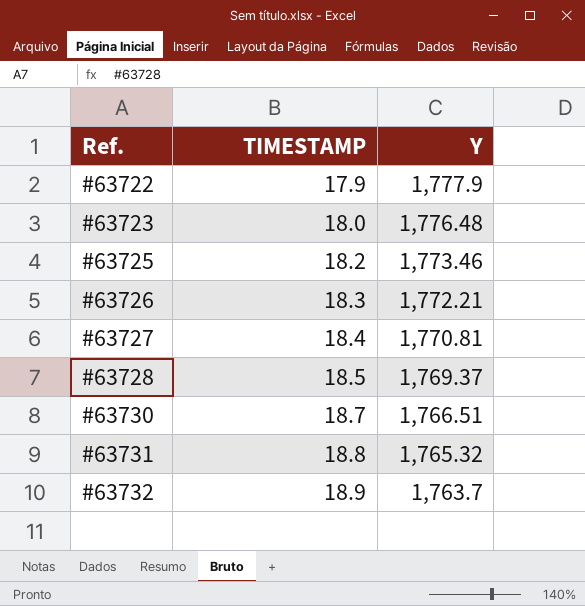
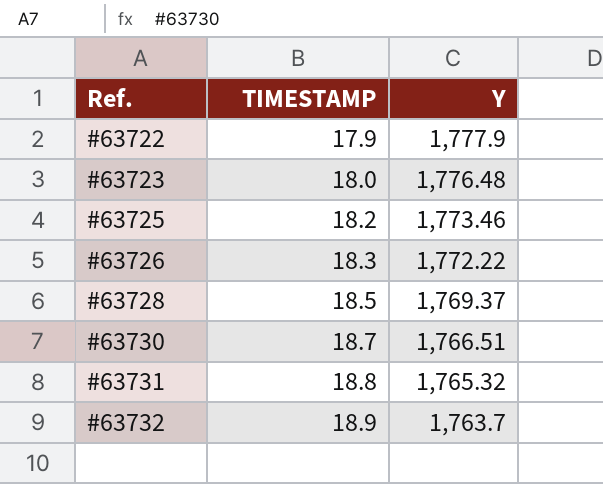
row #63727: 18.4 | 1,770.81 -> none
#63726 | Y: 1,772.21 -> 1,772.22

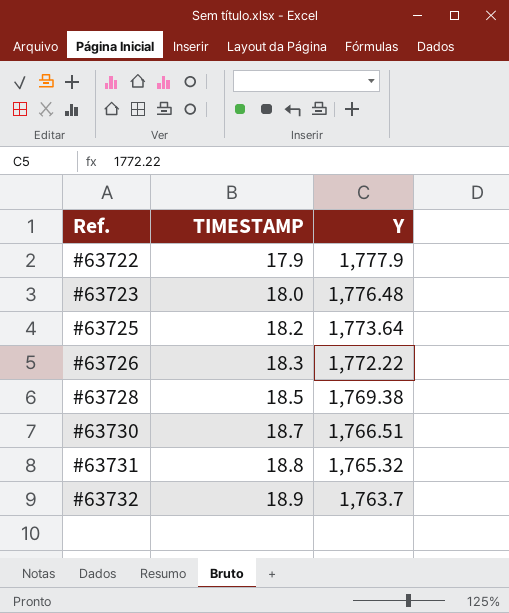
#63725 | Y: 1,773.46 -> 1,773.64
#63728 | Y: 1,769.37 -> 1,769.38

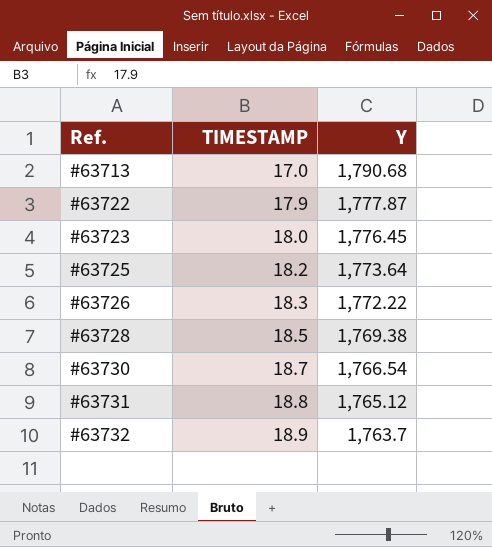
row #63713: none -> 17.0 | 1,790.68
#63722 | Y: 1,777.9 -> 1,777.87
#63723 | Y: 1,776.48 -> 1,776.45
#63730 | Y: 1,766.51 -> 1,766.54
#63731 | Y: 1,765.32 -> 1,765.12

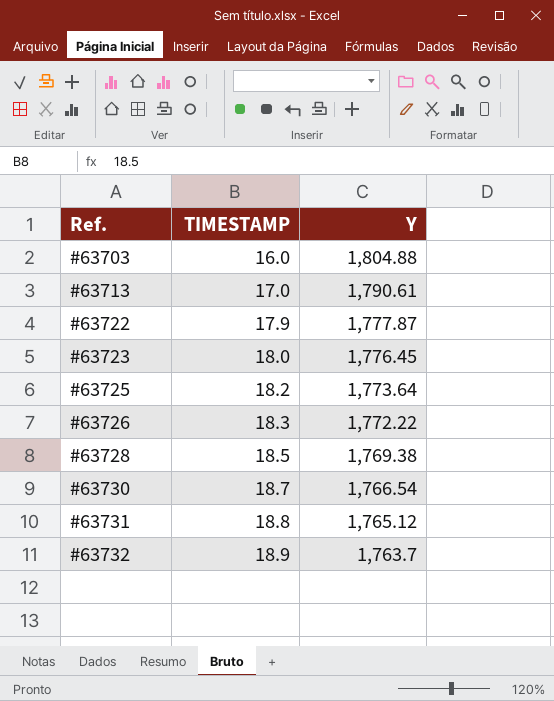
row #63703: none -> 16.0 | 1,804.88
#63713 | Y: 1,790.68 -> 1,790.61

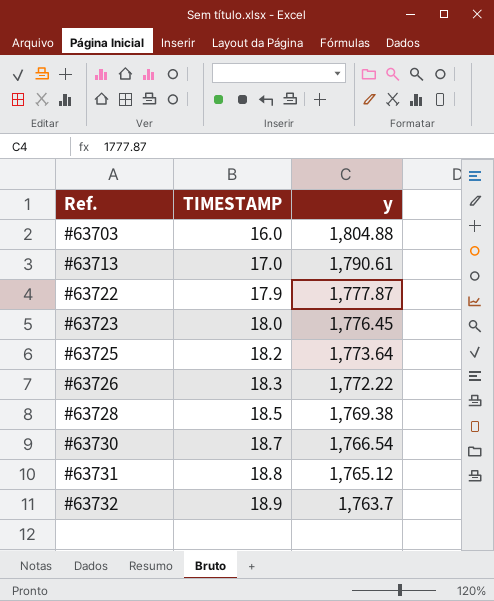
column name: Y -> y

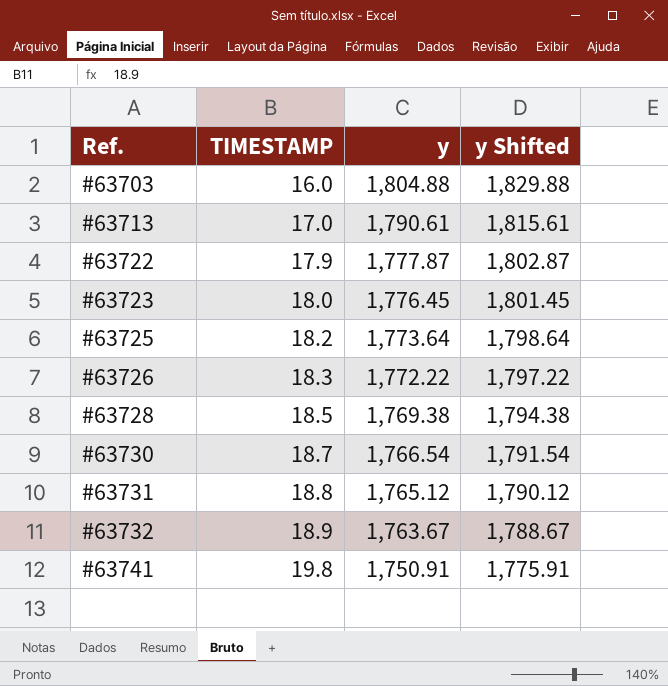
column y Shifted | formula: none -> [y] + 25
#63732 | y: 1,763.7 -> 1,763.67
row #63741: none -> 19.8 | 1,750.91 | 1,775.91

